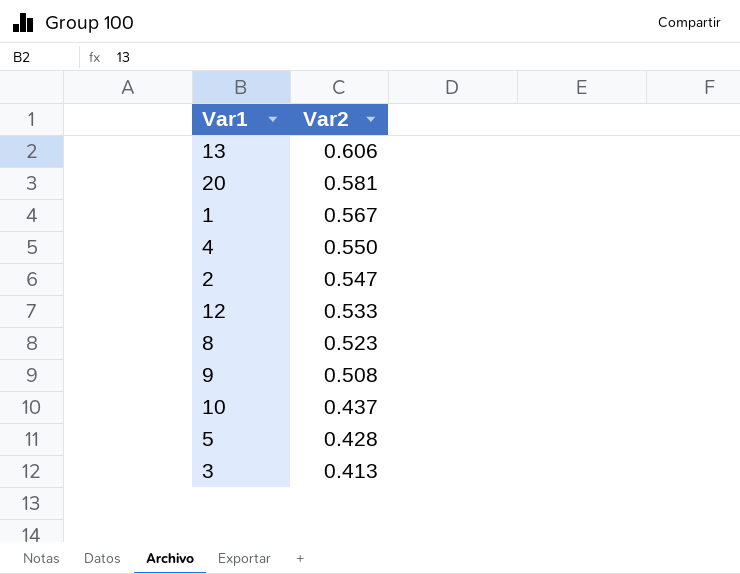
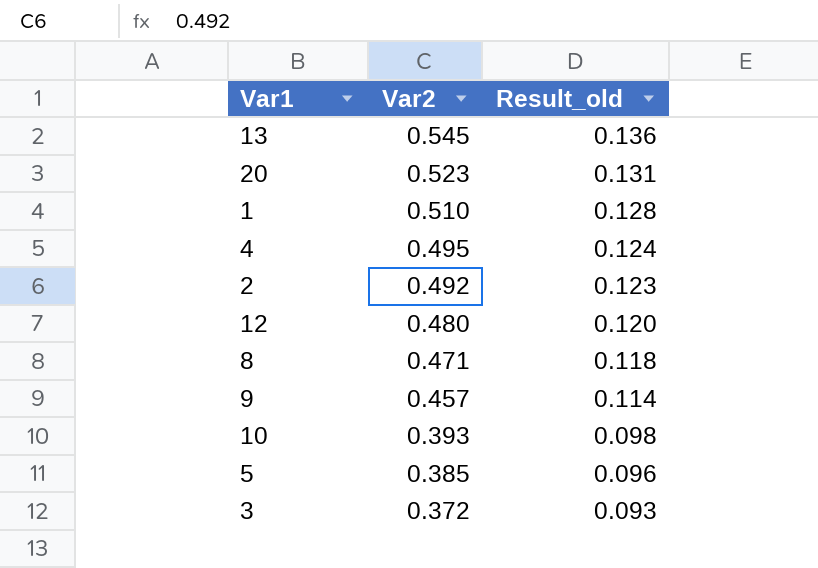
column Result_old | formula: none -> [Var2] * 0.25
13 | Var2: 0.606 -> 0.545
20 | Var2: 0.581 -> 0.523
1 | Var2: 0.567 -> 0.510
4 | Var2: 0.550 -> 0.495
2 | Var2: 0.547 -> 0.492
12 | Var2: 0.533 -> 0.480
8 | Var2: 0.523 -> 0.471
9 | Var2: 0.508 -> 0.457
10 | Var2: 0.437 -> 0.393
5 | Var2: 0.428 -> 0.385
3 | Var2: 0.413 -> 0.372

